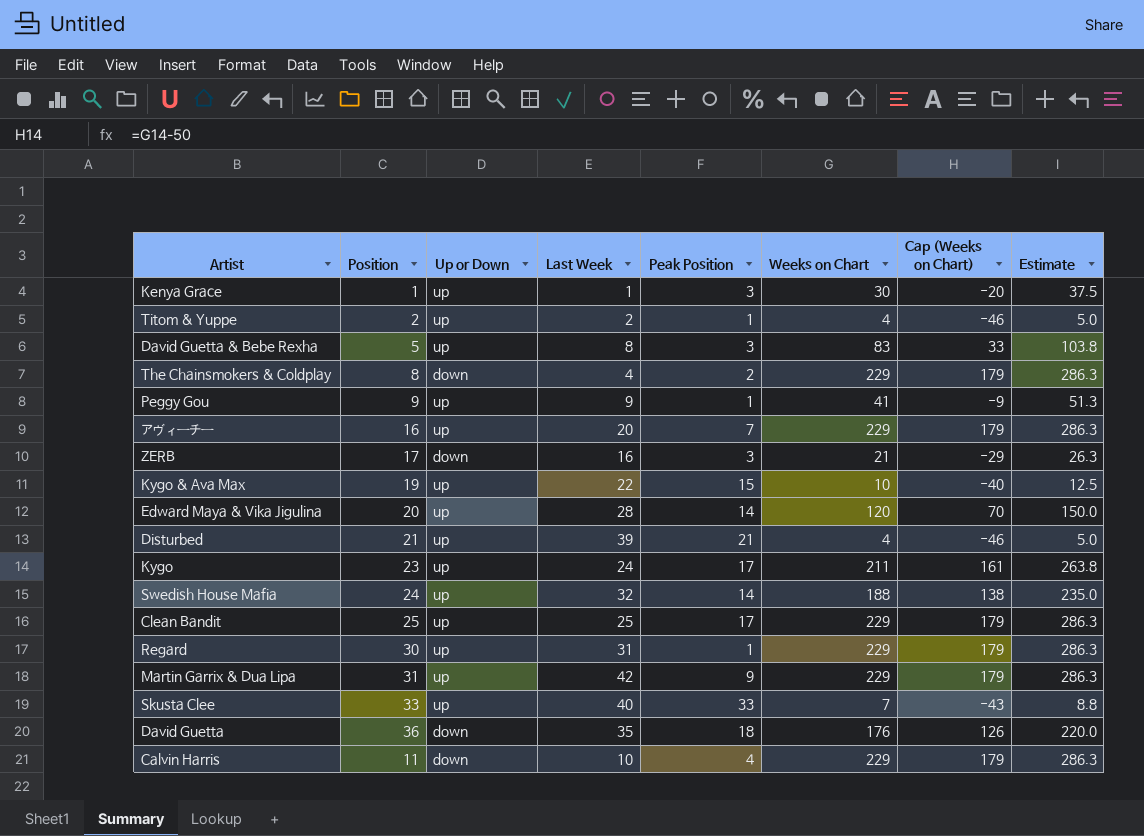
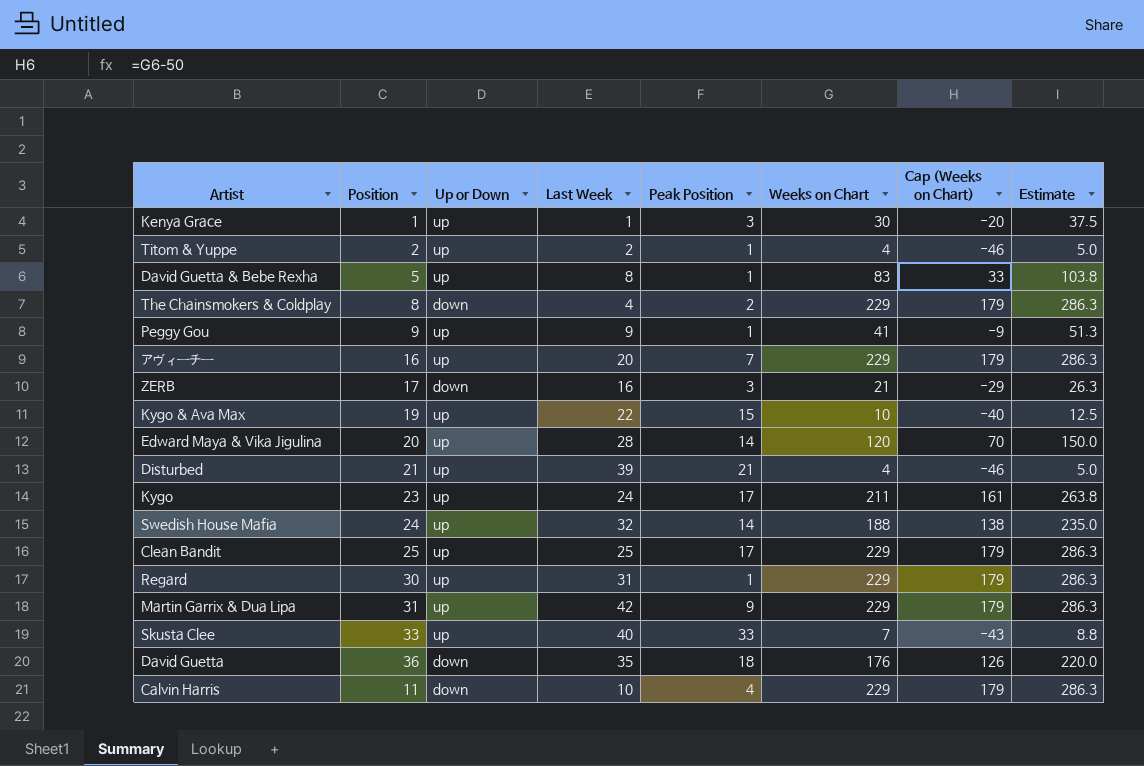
David Guetta & Bebe Rexha | Peak Position: 3 -> 1

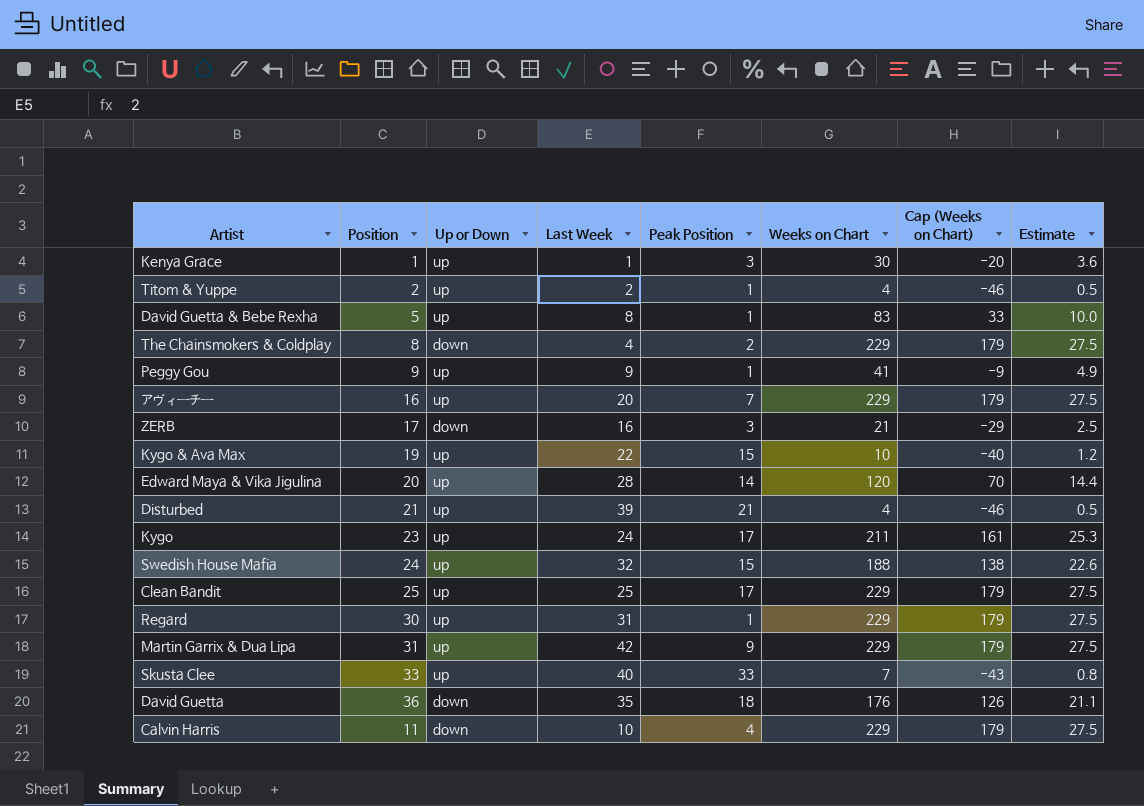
column Estimate | formula: [Weeks on Chart] * 1.25 -> [Weeks on Chart] * 0.12
Swedish House Mafia | Peak Position: 14 -> 15

